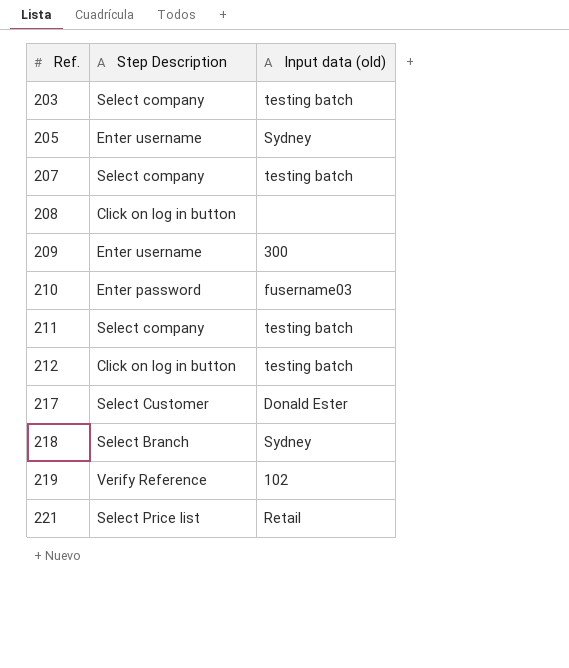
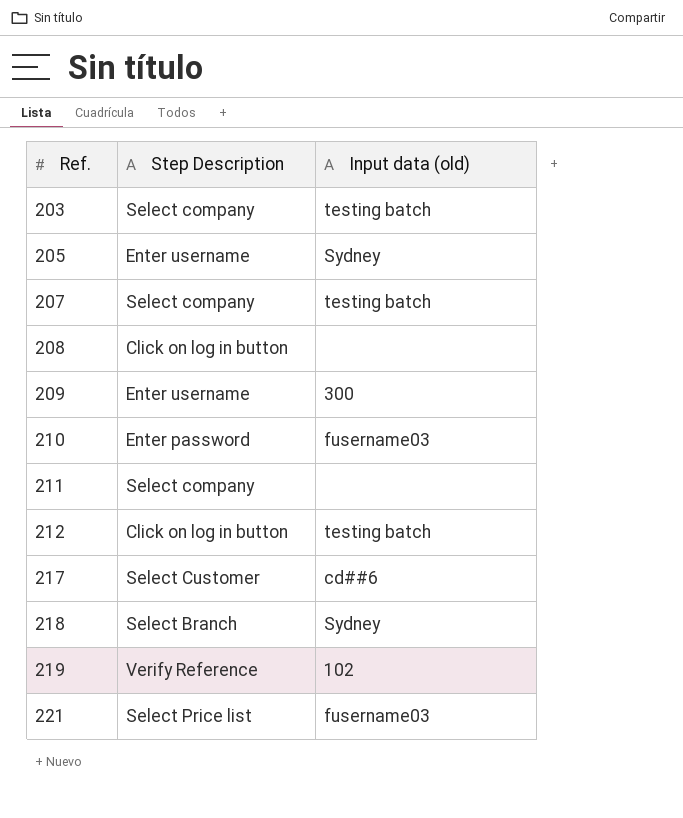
211 | Input data (old): testing batch -> none
217 | Input data (old): Donald Ester -> cd##6
221 | Input data (old): Retail -> fusername03

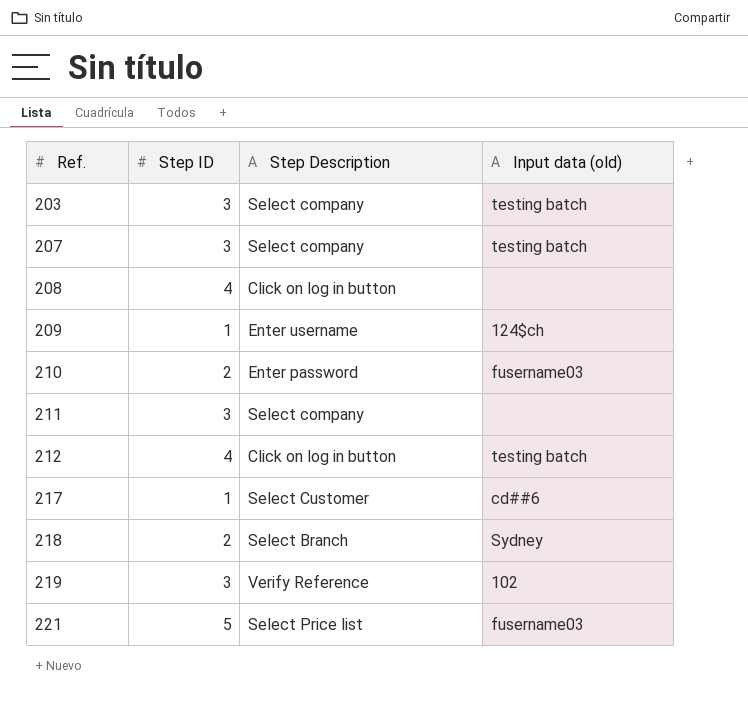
column Step ID | position: none -> 2
row 205: Enter username | Sydney -> none
209 | Input data (old): 300 -> 124$ch

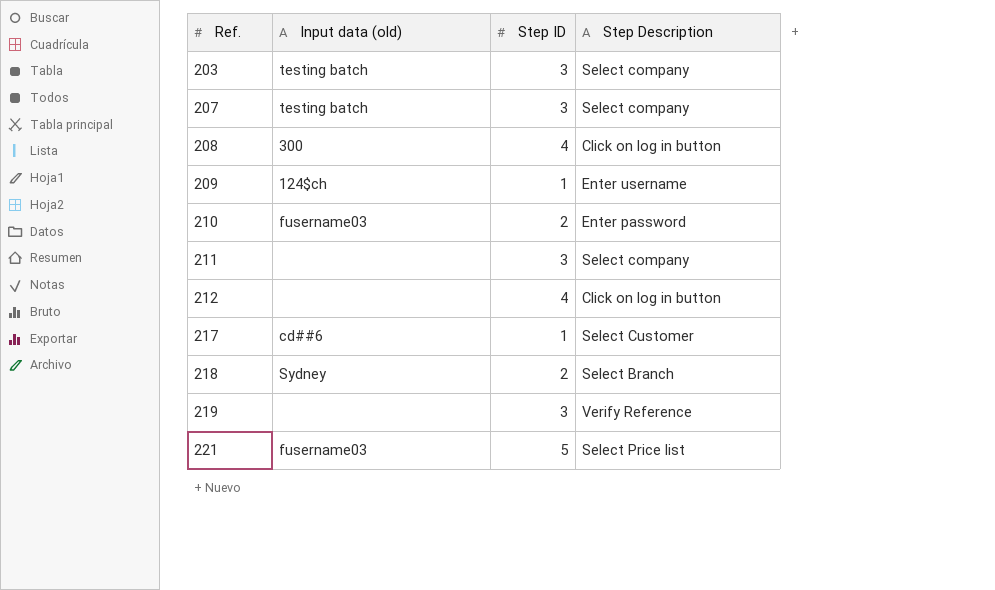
column Input data (old) | position: 4 -> 2
208 | Input data (old): none -> 300
212 | Input data (old): testing batch -> none
219 | Input data (old): 102 -> none

